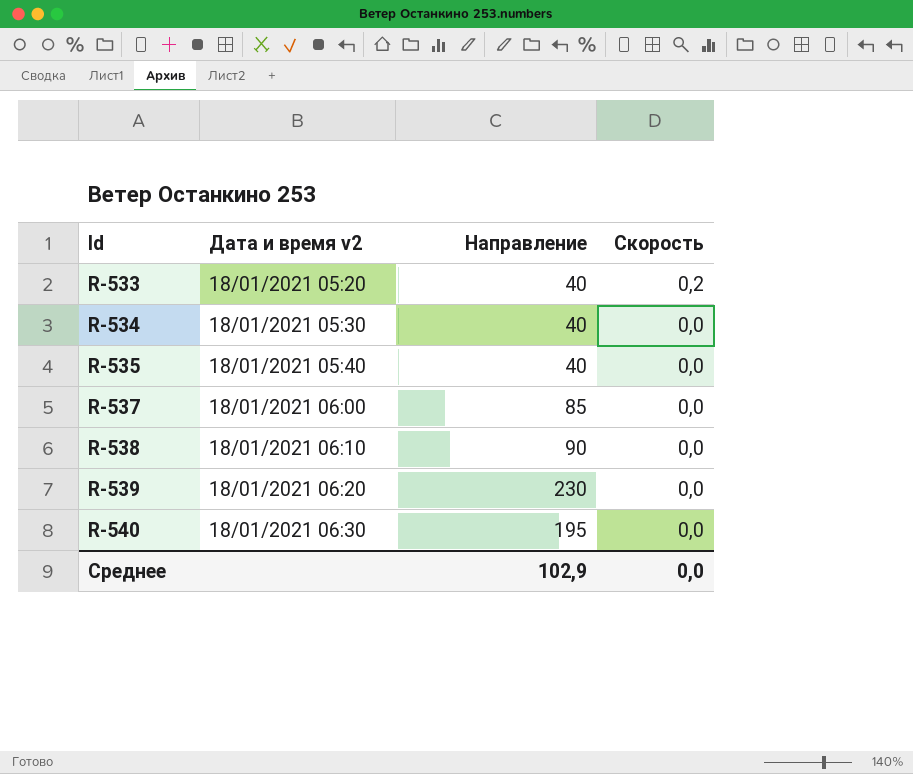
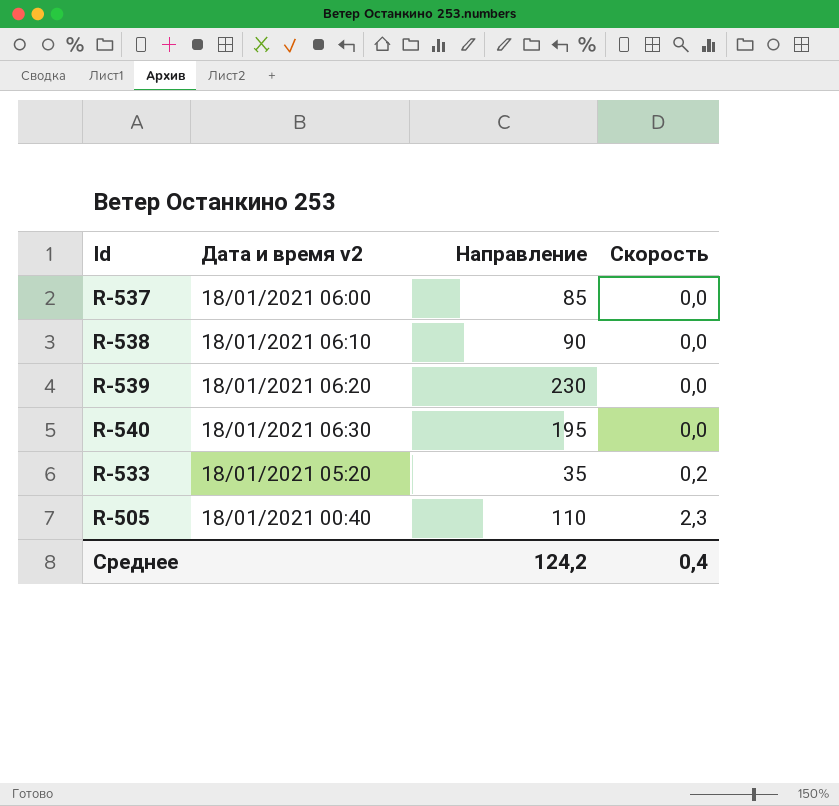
row order: Id ascending -> Скорость ascending
row R-534: 18/01/2021 05:30 | 40 | 0,0 -> none
row R-535: 18/01/2021 05:40 | 40 | 0,0 -> none
R-533 | Направление: 40 -> 35
row R-505: none -> 18/01/2021 00:40 | 110 | 2,3
Среднее | Направление: 102,9 -> 124,2
Среднее | Скорость: 0,0 -> 0,4

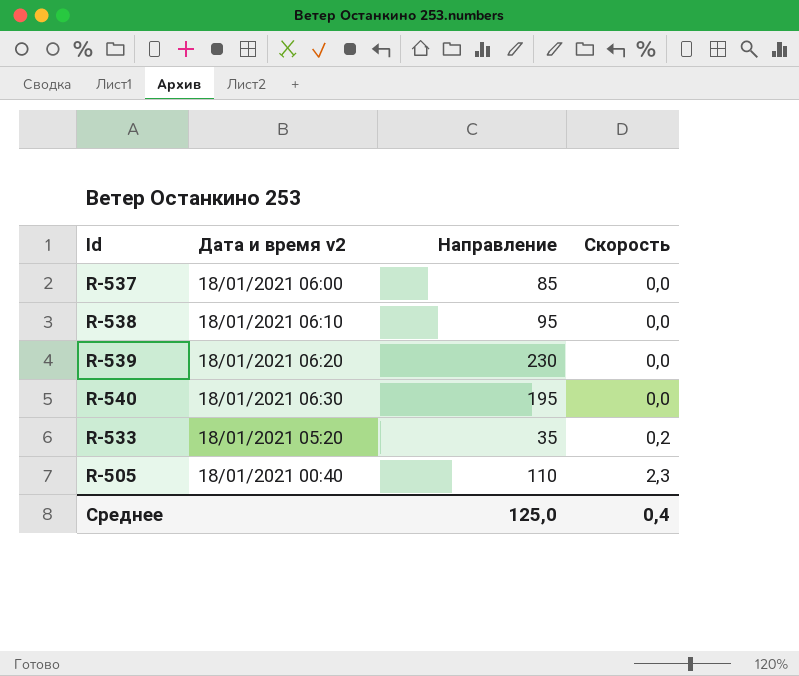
R-538 | Направление: 90 -> 95
Среднее | Направление: 124,2 -> 125,0

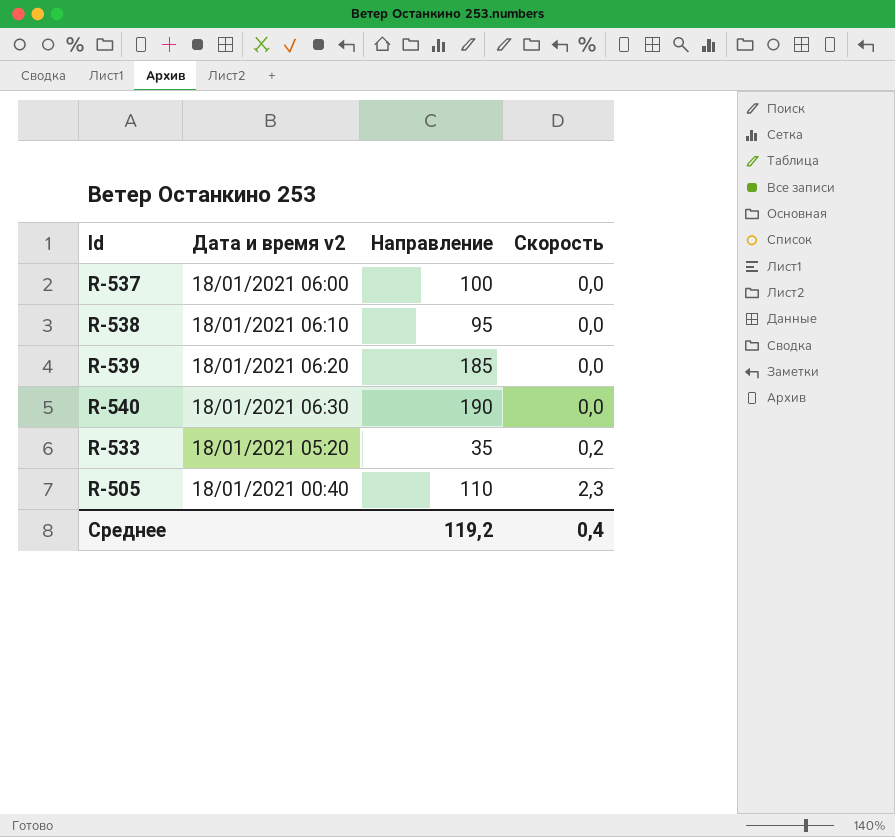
R-537 | Направление: 85 -> 100
R-539 | Направление: 230 -> 185
R-540 | Направление: 195 -> 190
Среднее | Направление: 125,0 -> 119,2

